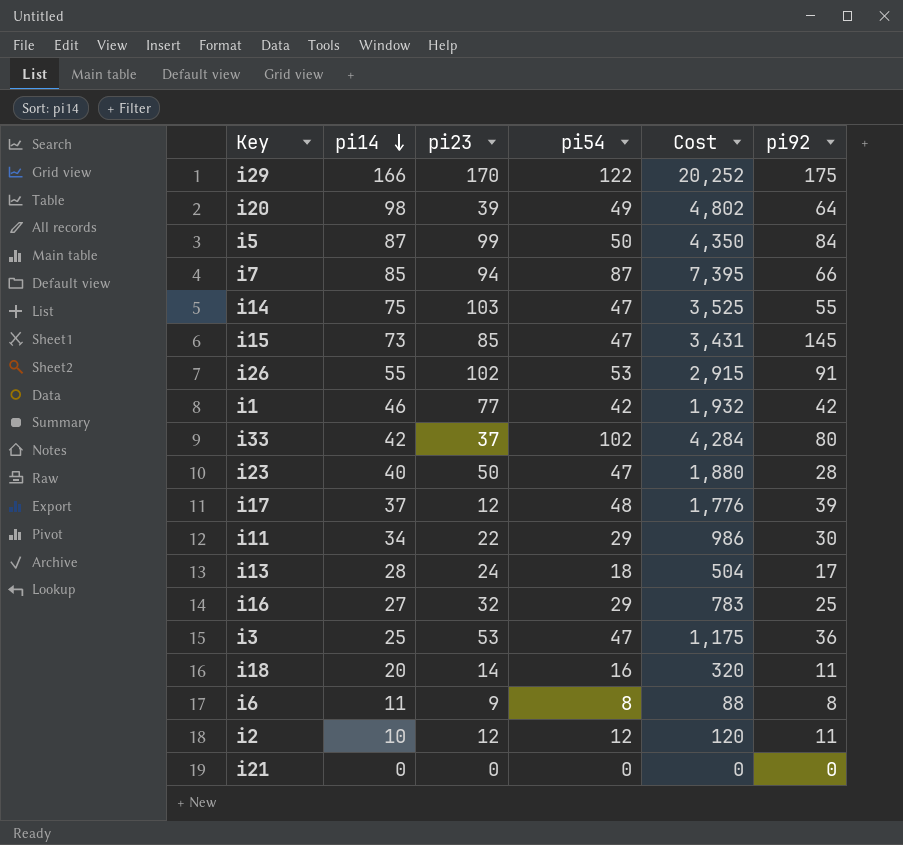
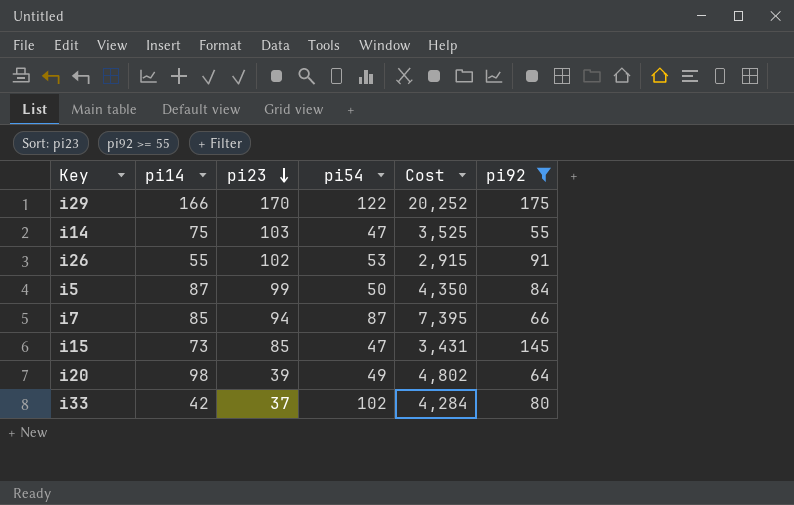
filter: none -> pi92 >= 55
row order: pi14 descending -> pi23 descending

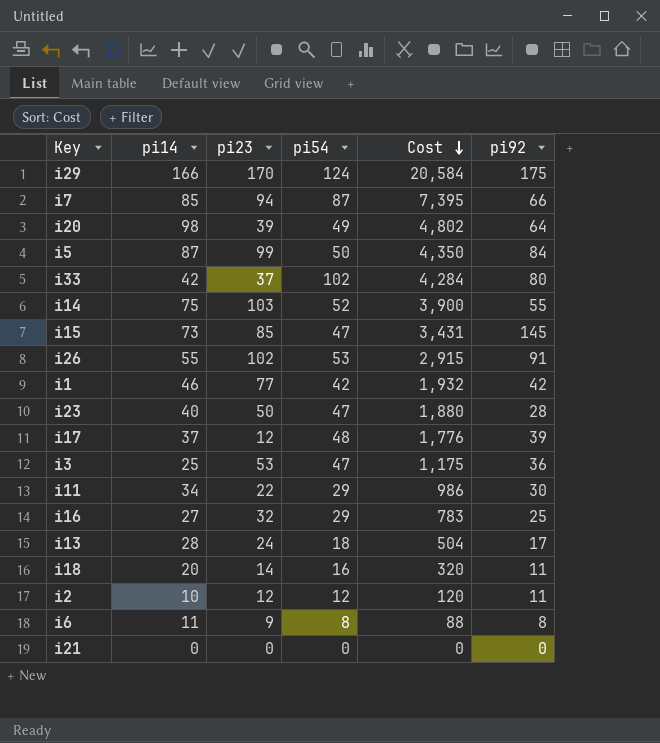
filter: pi92 >= 55 -> none
row order: pi23 descending -> Cost descending
i29 | pi54: 122 -> 124
i29 | Cost: 20,252 -> 20,584
i14 | pi54: 47 -> 52
i14 | Cost: 3,525 -> 3,900

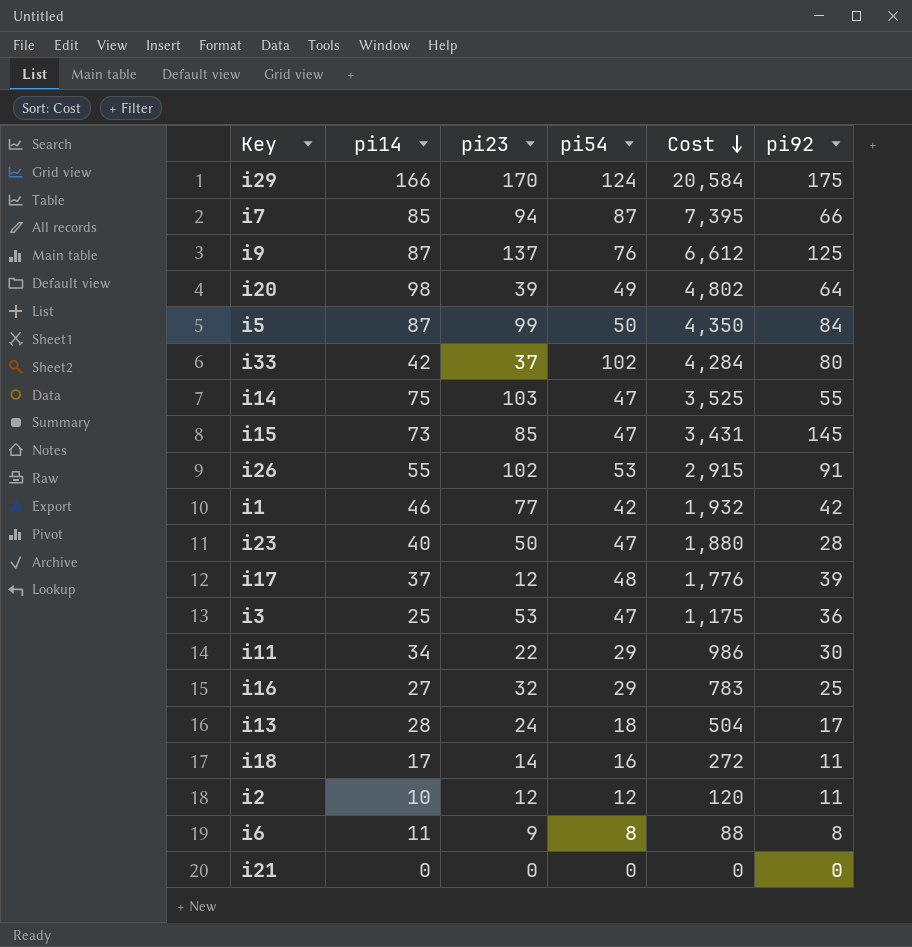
row i9: none -> 87 | 137 | 76 | 6,612 | 125
i14 | pi54: 52 -> 47
i14 | Cost: 3,900 -> 3,525
i18 | pi14: 20 -> 17
i18 | Cost: 320 -> 272

